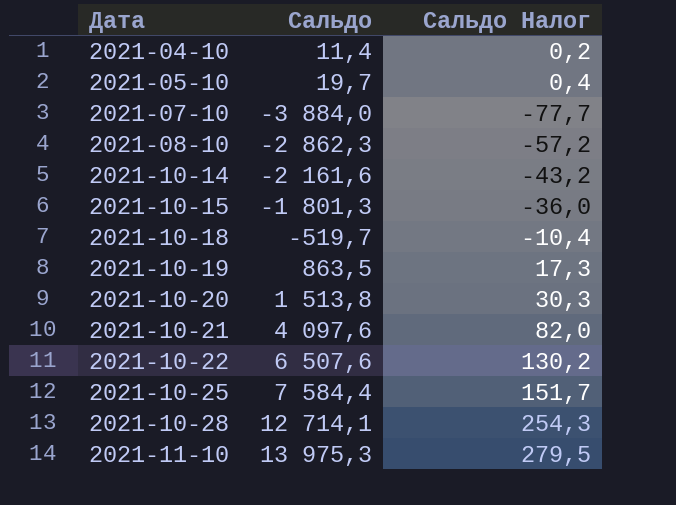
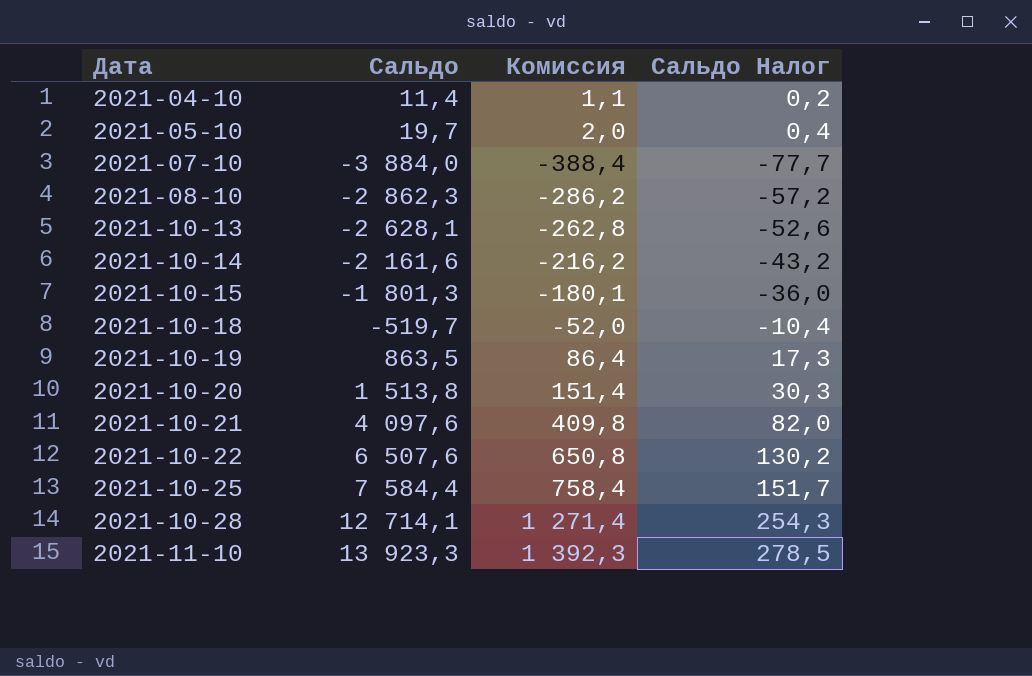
column Комиссия | formula: none -> [Сальдо] * 0,1
row 2021-10-13: none -> -2 628,1 | -262,8 | -52,6
2021-11-10 | Сальдо: 13 975,3 -> 13 923,3
2021-11-10 | Сальдо Налог: 279,5 -> 278,5

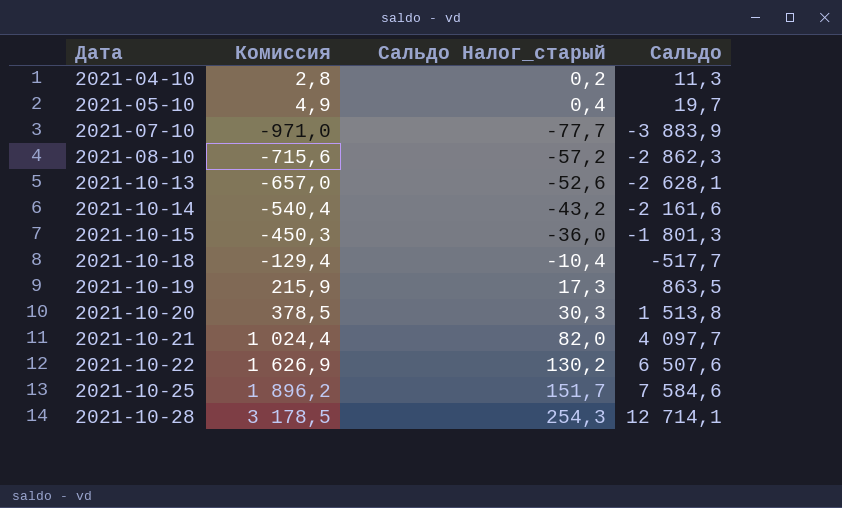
column Комиссия | formula: [Сальдо] * 0,1 -> [Сальдо] * 0,25
column name: Сальдо Налог -> Сальдо Налог_старый
column Сальдо | position: 2 -> 4
row 2021-11-10: 13 923,3 | 1 392,3 | 278,5 -> none
2021-04-10 | Сальдо: 11,4 -> 11,3
2021-07-10 | Сальдо: -3 884,0 -> -3 883,9
2021-10-18 | Сальдо: -519,7 -> -517,7
2021-10-21 | Сальдо: 4 097,6 -> 4 097,7
2021-10-25 | Сальдо: 7 584,4 -> 7 584,6

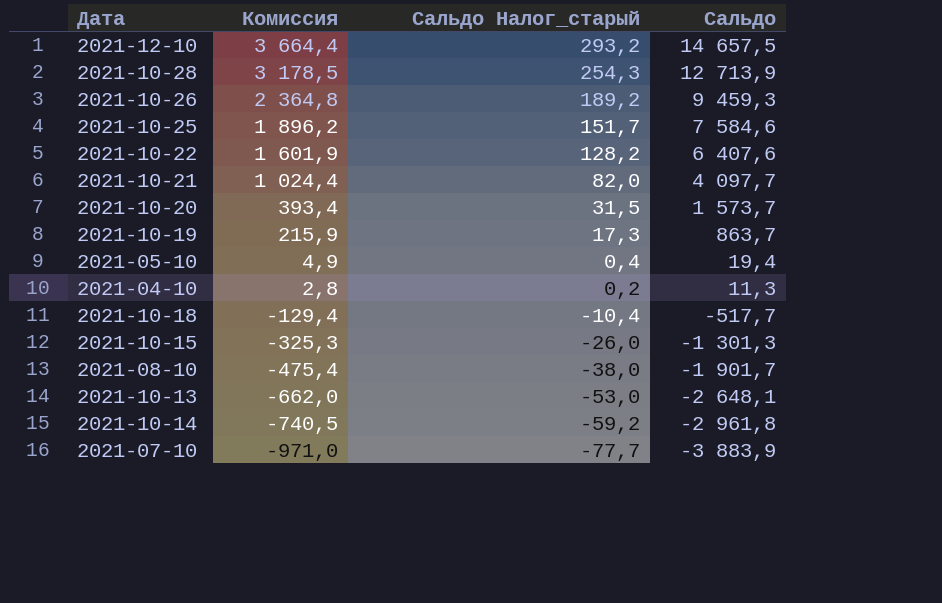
row order: Дата ascending -> Комиссия descending
row 2021-12-10: none -> 3 664,4 | 293,2 | 14 657,5
2021-10-28 | Сальдо: 12 714,1 -> 12 713,9
row 2021-10-26: none -> 2 364,8 | 189,2 | 9 459,3
2021-10-22 | Комиссия: 1 626,9 -> 1 601,9
2021-10-22 | Сальдо Налог_старый: 130,2 -> 128,2
2021-10-22 | Сальдо: 6 507,6 -> 6 407,6
2021-10-20 | Комиссия: 378,5 -> 393,4
2021-10-20 | Сальдо Налог_старый: 30,3 -> 31,5
2021-10-20 | Сальдо: 1 513,8 -> 1 573,7
2021-10-19 | Сальдо: 863,5 -> 863,7
2021-05-10 | Сальдо: 19,7 -> 19,4
2021-10-15 | Комиссия: -450,3 -> -325,3
2021-10-15 | Сальдо Налог_старый: -36,0 -> -26,0
2021-10-15 | Сальдо: -1 801,3 -> -1 301,3
2021-08-10 | Комиссия: -715,6 -> -475,4
2021-08-10 | Сальдо Налог_старый: -57,2 -> -38,0
2021-08-10 | Сальдо: -2 862,3 -> -1 901,7
2021-10-13 | Комиссия: -657,0 -> -662,0
2021-10-13 | Сальдо Налог_старый: -52,6 -> -53,0
2021-10-13 | Сальдо: -2 628,1 -> -2 648,1
2021-10-14 | Комиссия: -540,4 -> -740,5
2021-10-14 | Сальдо Налог_старый: -43,2 -> -59,2
2021-10-14 | Сальдо: -2 161,6 -> -2 961,8

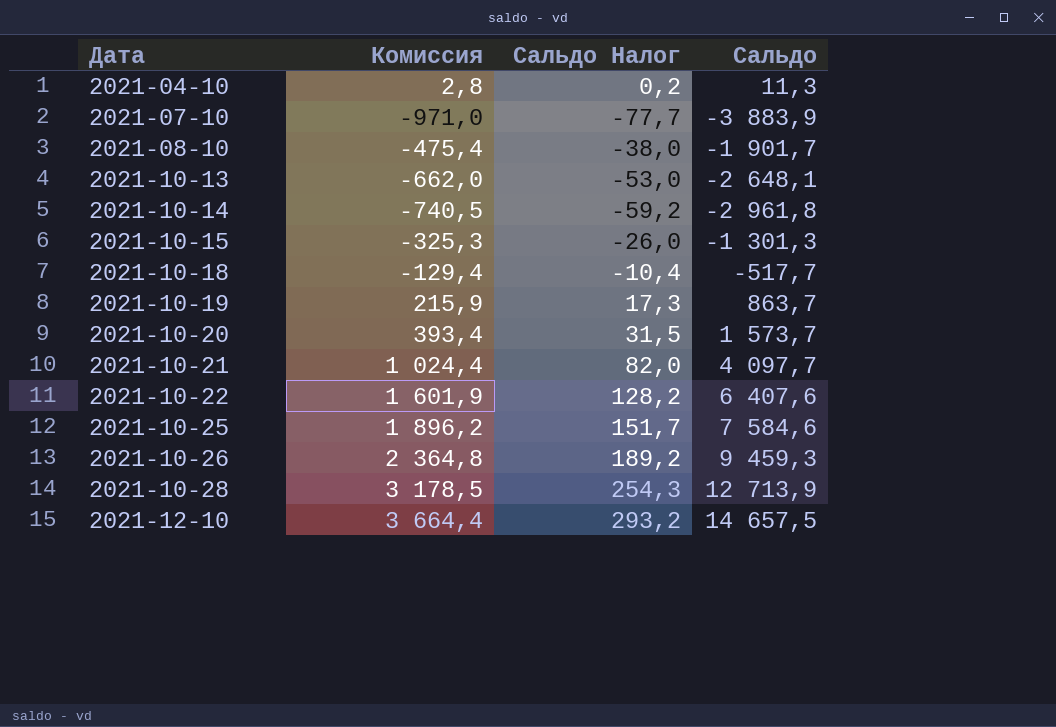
row order: Комиссия descending -> Дата ascending
column name: Сальдо Налог_старый -> Сальдо Налог
row 2021-05-10: 4,9 | 0,4 | 19,4 -> none

